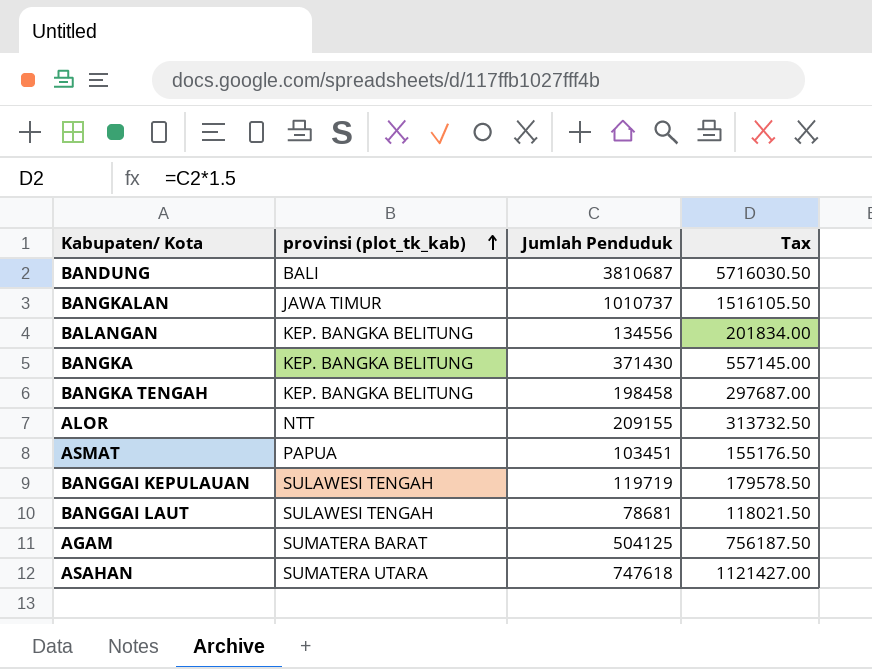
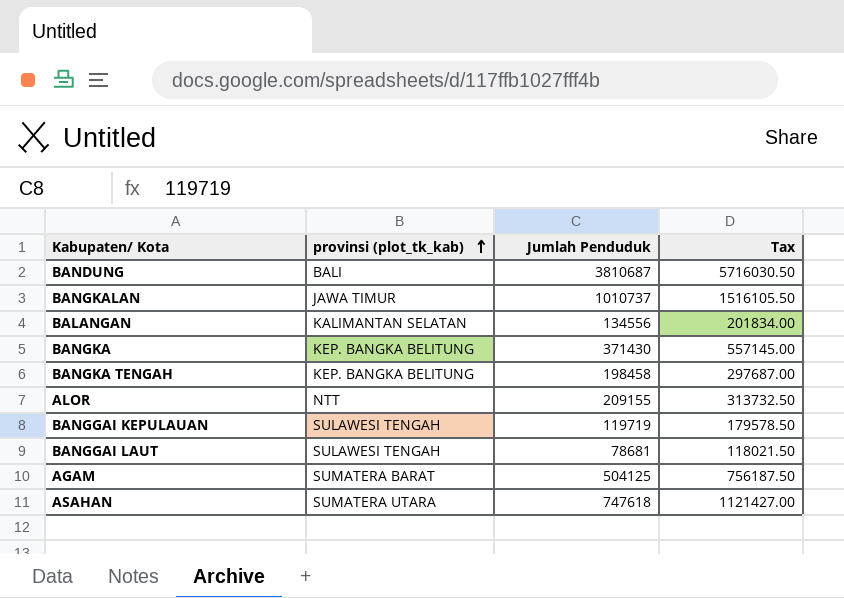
row ASMAT: PAPUA | 103451 | 155176.50 -> none
BALANGAN | provinsi (plot_tk_kab): KEP. BANGKA BELITUNG -> KALIMANTAN SELATAN

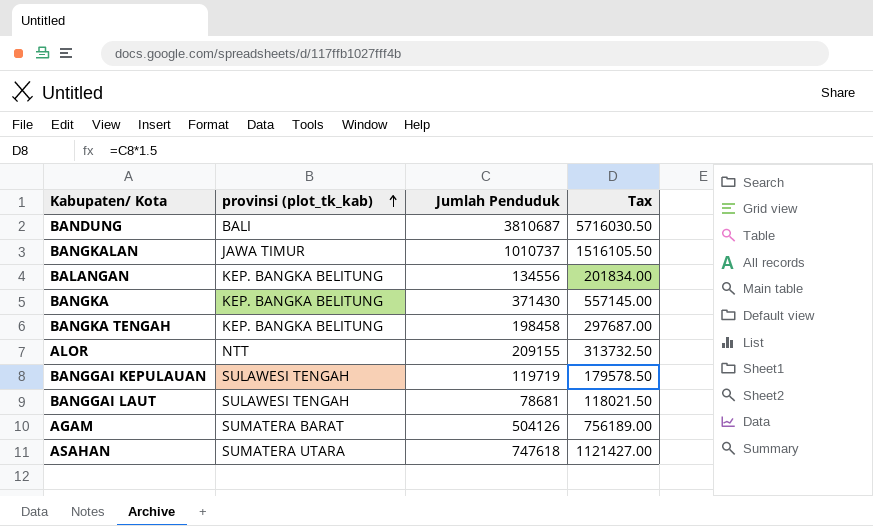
BALANGAN | provinsi (plot_tk_kab): KALIMANTAN SELATAN -> KEP. BANGKA BELITUNG
AGAM | Jumlah Penduduk: 504125 -> 504126
AGAM | Tax: 756187.50 -> 756189.00

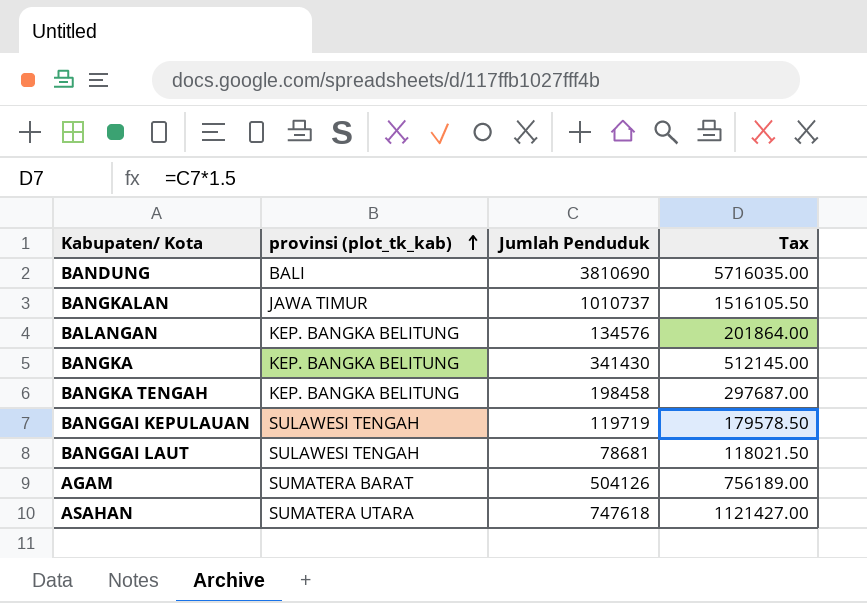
row ALOR: NTT | 209155 | 313732.50 -> none
BANDUNG | Jumlah Penduduk: 3810687 -> 3810690
BANDUNG | Tax: 5716030.50 -> 5716035.00
BALANGAN | Jumlah Penduduk: 134556 -> 134576
BALANGAN | Tax: 201834.00 -> 201864.00
BANGKA | Jumlah Penduduk: 371430 -> 341430
BANGKA | Tax: 557145.00 -> 512145.00

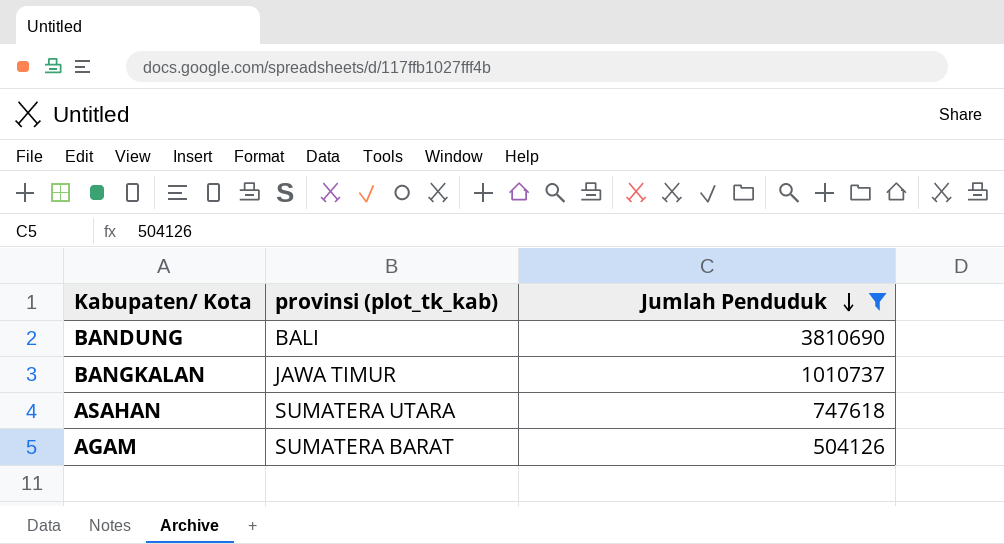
filter: none -> Jumlah Penduduk >= 504126
row order: provinsi (plot_tk_kab) ascending -> Jumlah Penduduk descending
column Tax | formula: [Jumlah Penduduk] * 1.5 -> none

